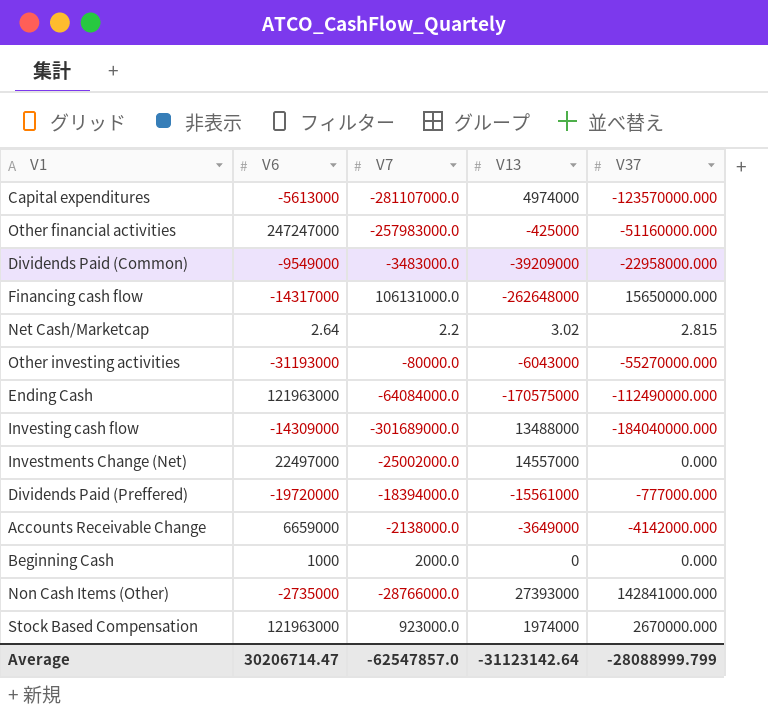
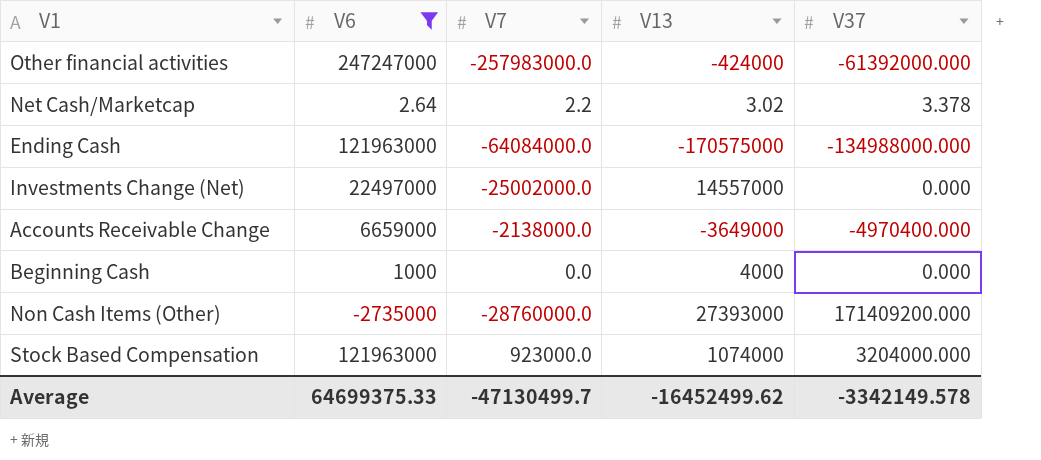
filter: none -> V6 >= -2735000
Other financial activities | V13: -425000 -> -424000
Other financial activities | V37: -51160000.000 -> -61392000.000
Net Cash/Marketcap | V37: 2.815 -> 3.378
Ending Cash | V37: -112490000.000 -> -134988000.000
Accounts Receivable Change | V37: -4142000.000 -> -4970400.000
Beginning Cash | V7: 2000.0 -> 0.0
Beginning Cash | V13: 0 -> 4000
Non Cash Items (Other) | V7: -28766000.0 -> -28760000.0
Non Cash Items (Other) | V37: 142841000.000 -> 171409200.000
Stock Based Compensation | V13: 1974000 -> 1074000
Stock Based Compensation | V37: 2670000.000 -> 3204000.000
Average | V6: 30206714.47 -> 64699375.33
Average | V7: -62547857.0 -> -47130499.7
Average | V13: -31123142.64 -> -16452499.62
Average | V37: -28088999.799 -> -3342149.578

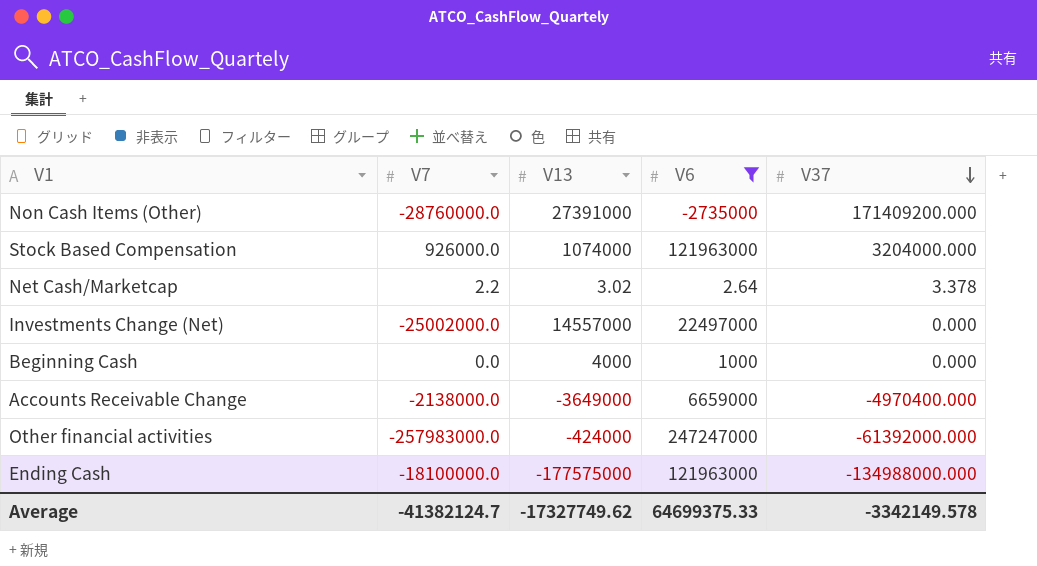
row order: none -> V37 descending
column V6 | position: 2 -> 4
Non Cash Items (Other) | V13: 27393000 -> 27391000
Stock Based Compensation | V7: 923000.0 -> 926000.0
Ending Cash | V7: -64084000.0 -> -18100000.0
Ending Cash | V13: -170575000 -> -177575000
Average | V7: -47130499.7 -> -41382124.7
Average | V13: -16452499.62 -> -17327749.62

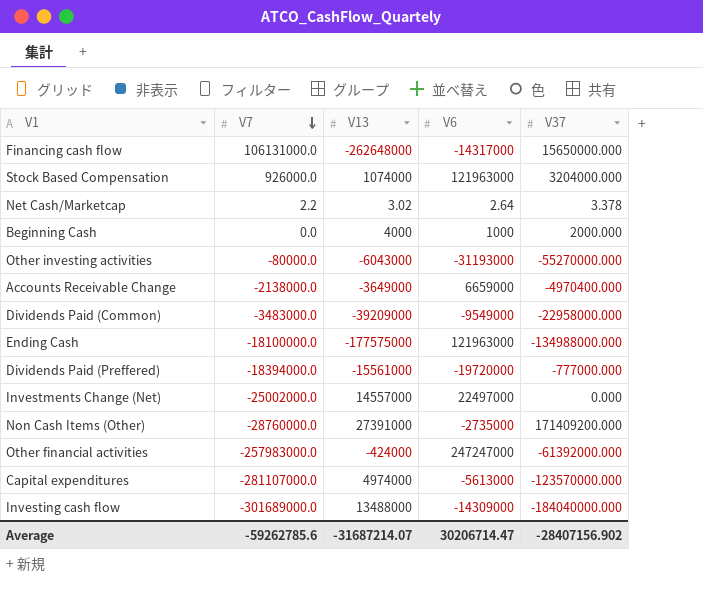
filter: V6 >= -2735000 -> none
row order: V37 descending -> V7 descending
Beginning Cash | V37: 0.000 -> 2000.000
Average | V7: -41382124.7 -> -59262785.6
Average | V13: -17327749.62 -> -31687214.07
Average | V6: 64699375.33 -> 30206714.47
Average | V37: -3342149.578 -> -28407156.902

